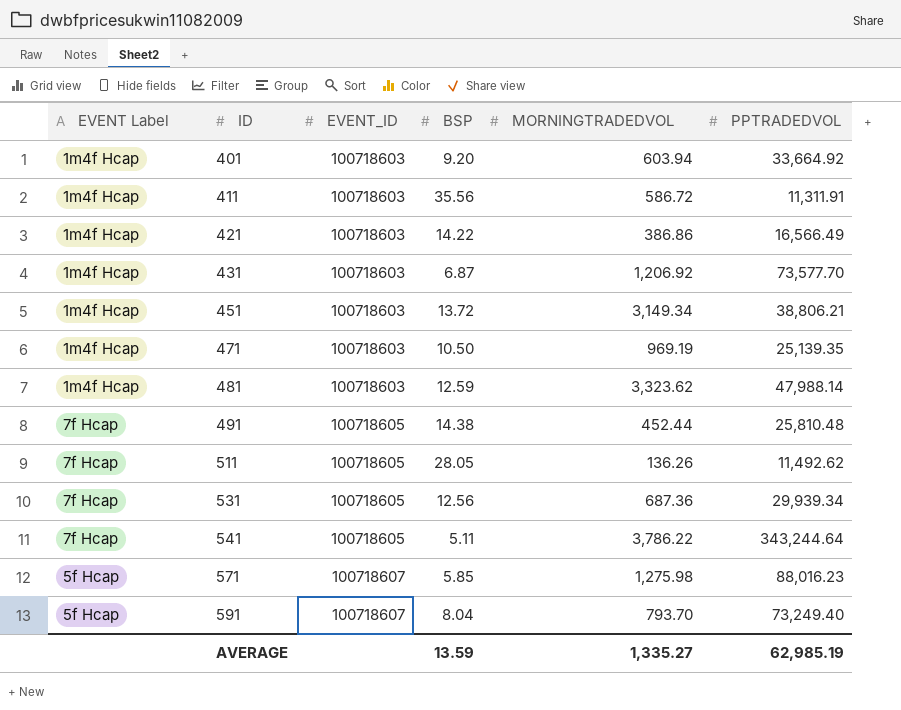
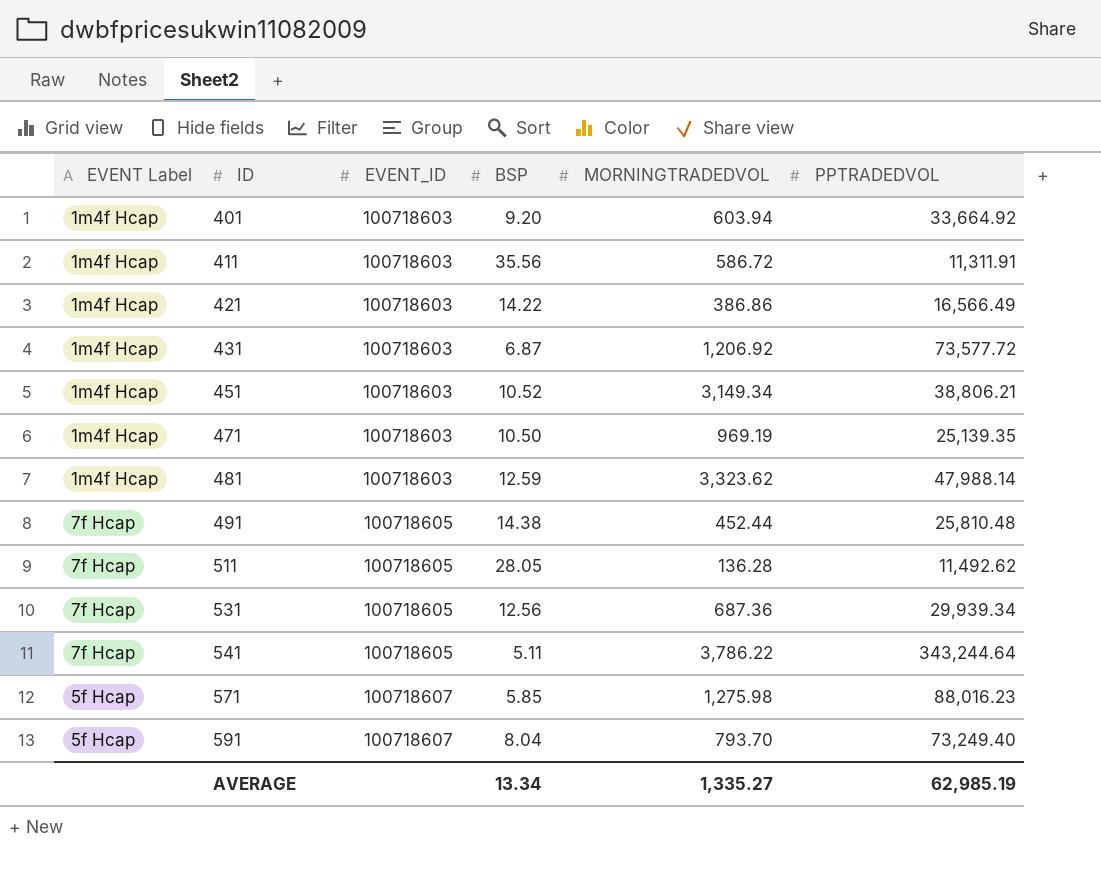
431 | PPTRADEDVOL: 73,577.70 -> 73,577.72
451 | BSP: 13.72 -> 10.52
511 | MORNINGTRADEDVOL: 136.26 -> 136.28
AVERAGE | BSP: 13.59 -> 13.34

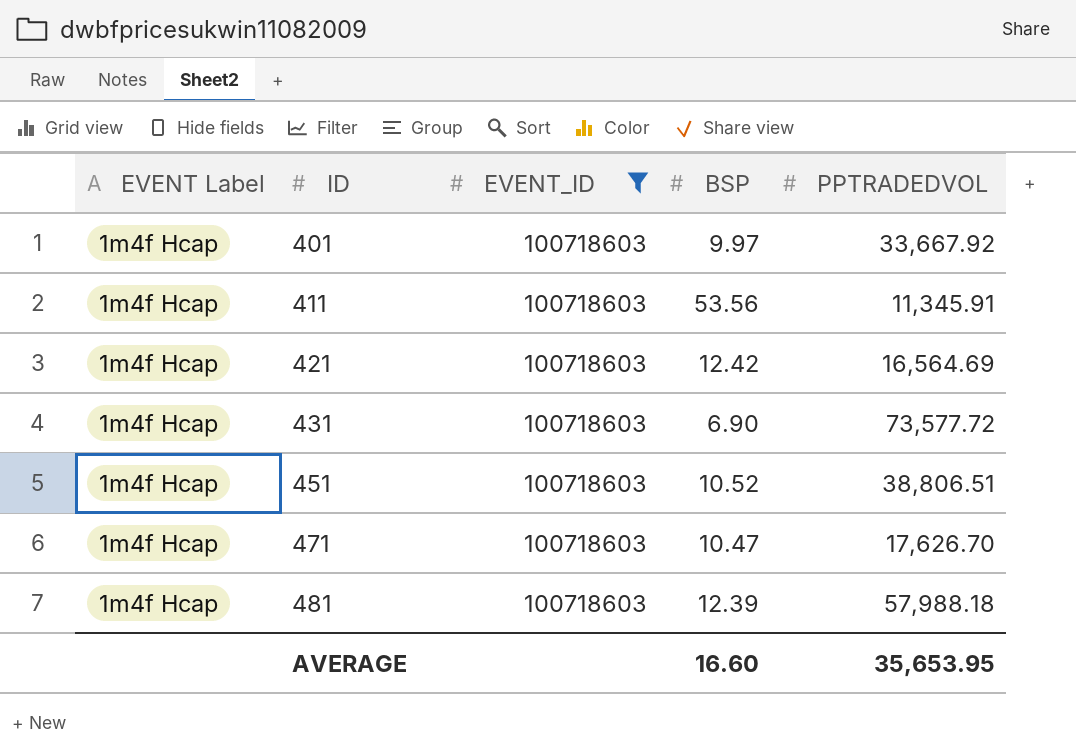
filter: none -> EVENT_ID = 100718603
column MORNINGTRADEDVOL | position: 5 -> none
401 | BSP: 9.20 -> 9.97
401 | PPTRADEDVOL: 33,664.92 -> 33,667.92
411 | BSP: 35.56 -> 53.56
411 | PPTRADEDVOL: 11,311.91 -> 11,345.91
421 | BSP: 14.22 -> 12.42
421 | PPTRADEDVOL: 16,566.49 -> 16,564.69
431 | BSP: 6.87 -> 6.90
451 | PPTRADEDVOL: 38,806.21 -> 38,806.51
471 | BSP: 10.50 -> 10.47
471 | PPTRADEDVOL: 25,139.35 -> 17,626.70
481 | BSP: 12.59 -> 12.39
481 | PPTRADEDVOL: 47,988.14 -> 57,988.18
AVERAGE | BSP: 13.34 -> 16.60
AVERAGE | PPTRADEDVOL: 62,985.19 -> 35,653.95

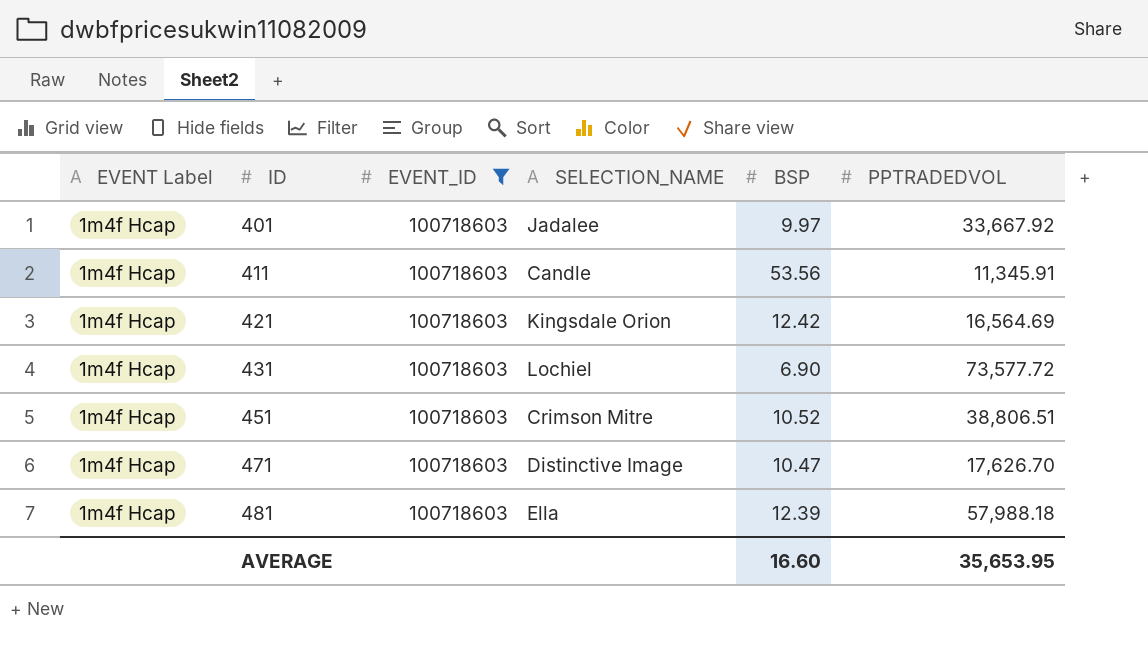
column SELECTION_NAME | position: none -> 4

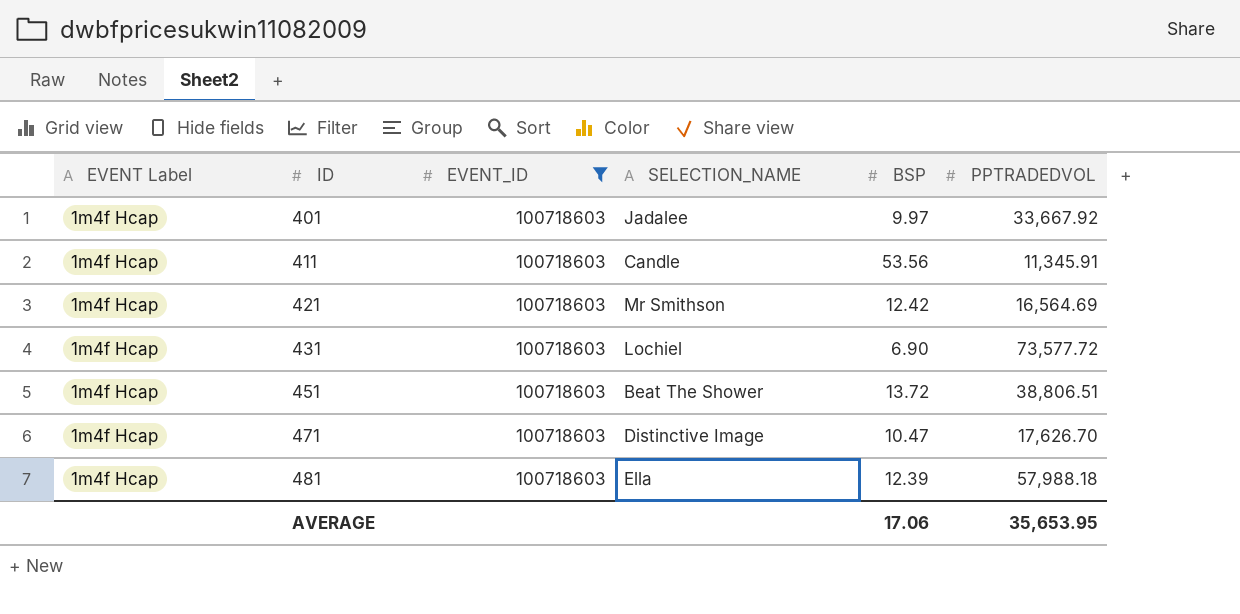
421 | SELECTION_NAME: Kingsdale Orion -> Mr Smithson
451 | SELECTION_NAME: Crimson Mitre -> Beat The Shower
451 | BSP: 10.52 -> 13.72
AVERAGE | BSP: 16.60 -> 17.06

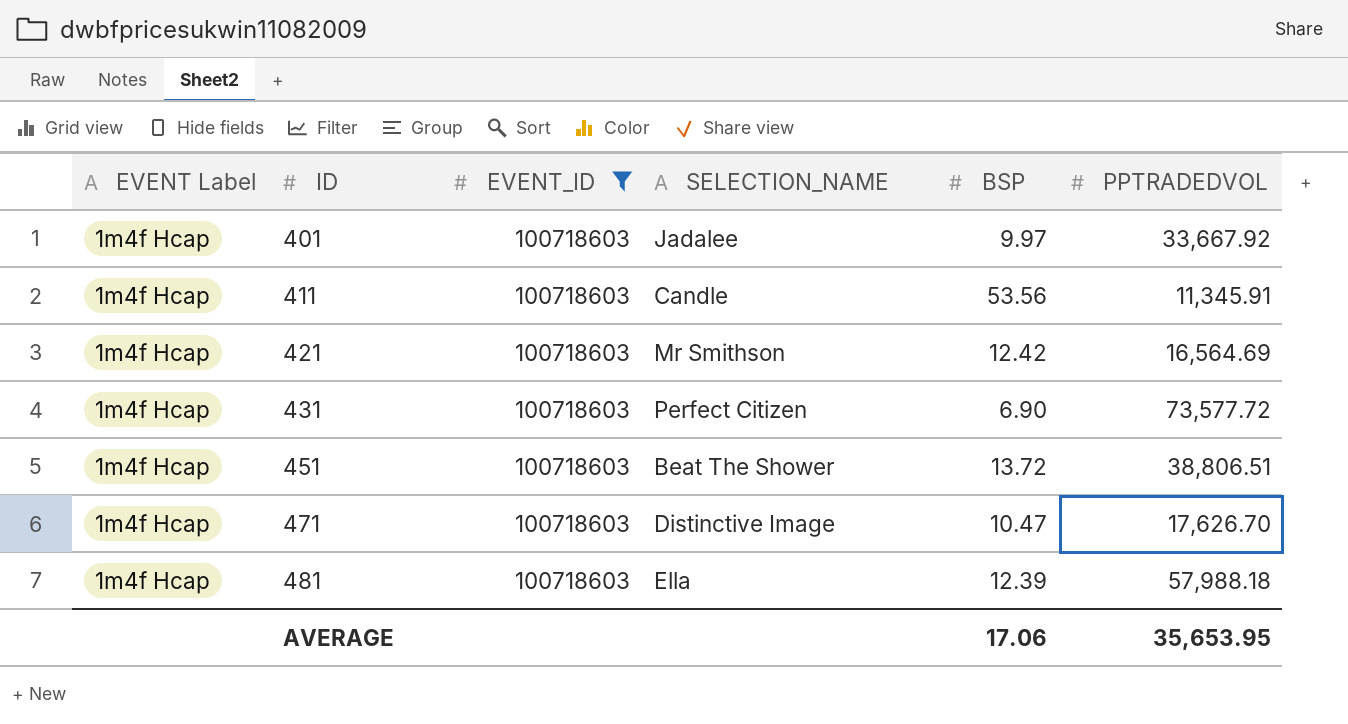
431 | SELECTION_NAME: Lochiel -> Perfect Citizen

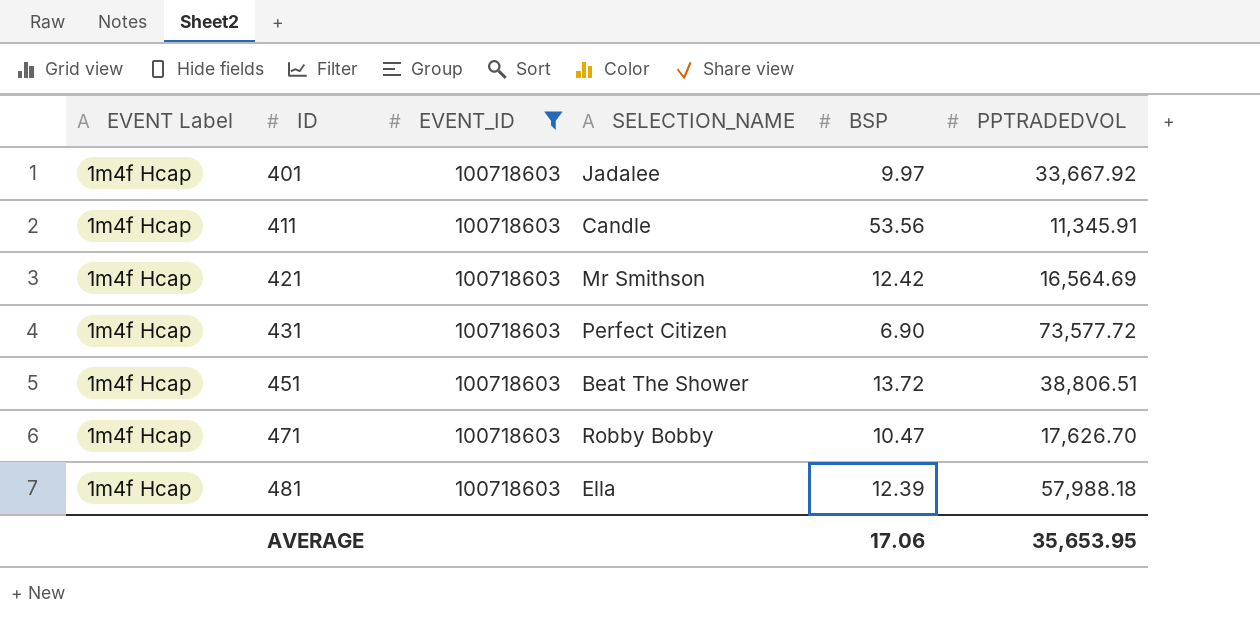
471 | SELECTION_NAME: Distinctive Image -> Robby Bobby

